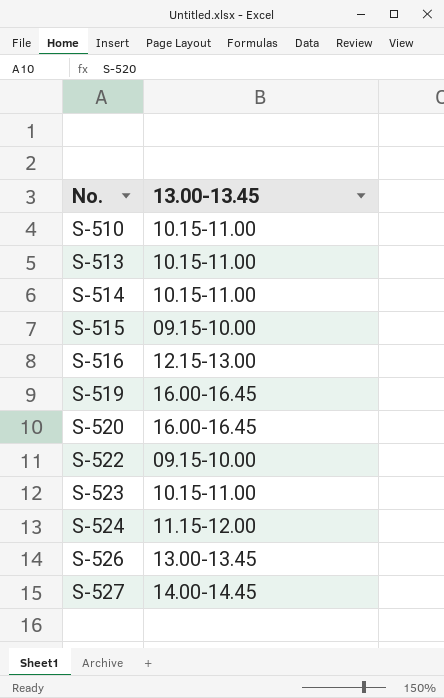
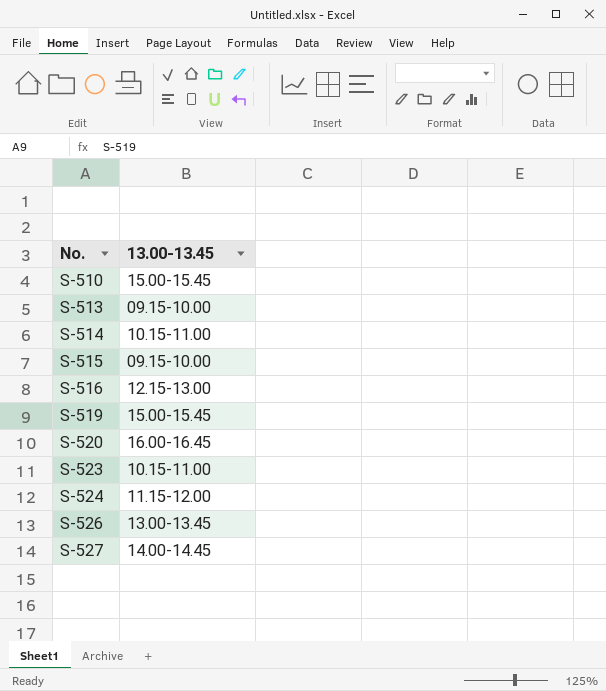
row S-522: 09.15-10.00 -> none
S-510 | 13.00-13.45: 10.15-11.00 -> 15.00-15.45
S-513 | 13.00-13.45: 10.15-11.00 -> 09.15-10.00
S-519 | 13.00-13.45: 16.00-16.45 -> 15.00-15.45

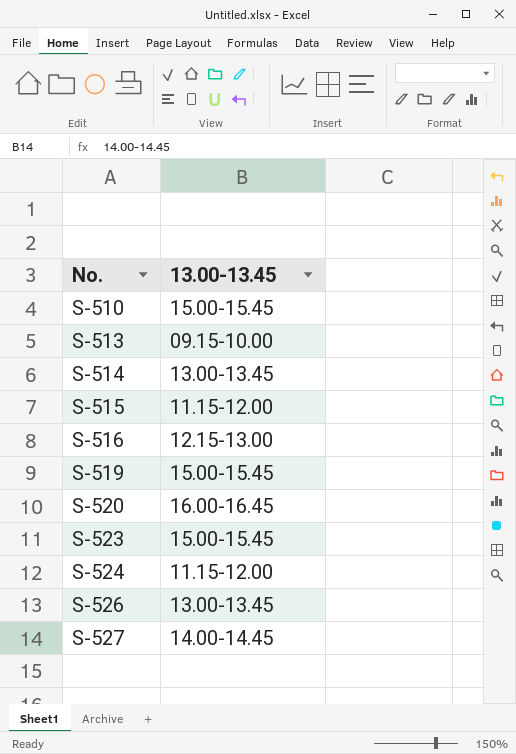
S-514 | 13.00-13.45: 10.15-11.00 -> 13.00-13.45
S-515 | 13.00-13.45: 09.15-10.00 -> 11.15-12.00
S-523 | 13.00-13.45: 10.15-11.00 -> 15.00-15.45

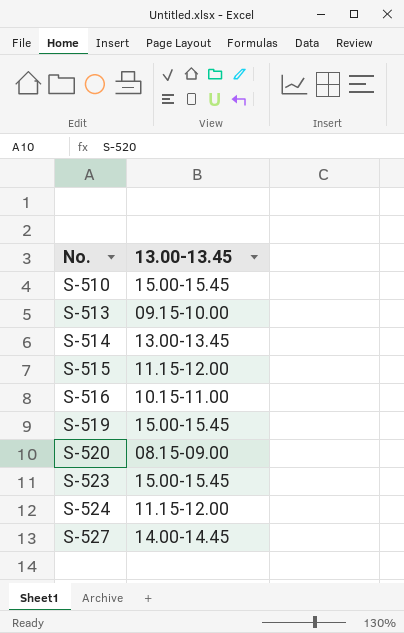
row S-526: 13.00-13.45 -> none
S-516 | 13.00-13.45: 12.15-13.00 -> 10.15-11.00
S-520 | 13.00-13.45: 16.00-16.45 -> 08.15-09.00

